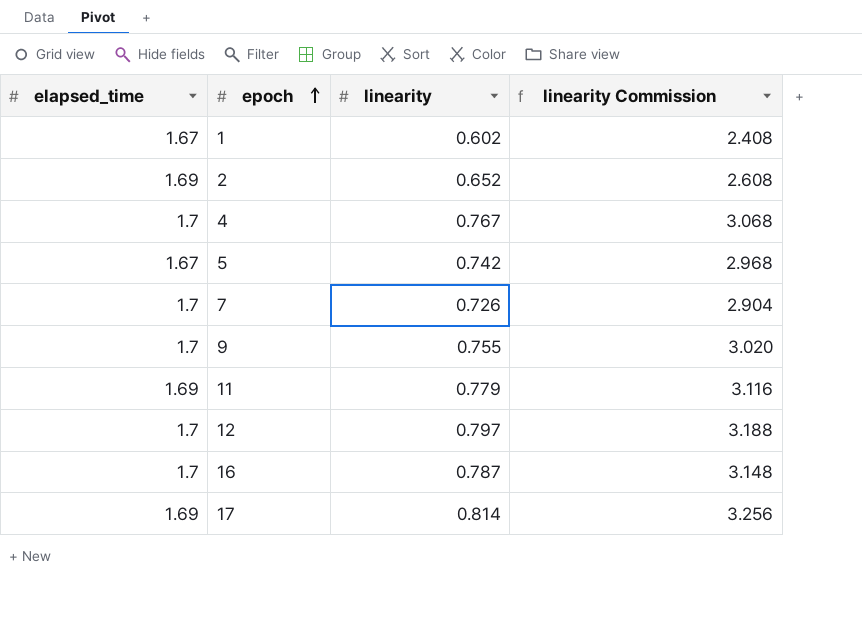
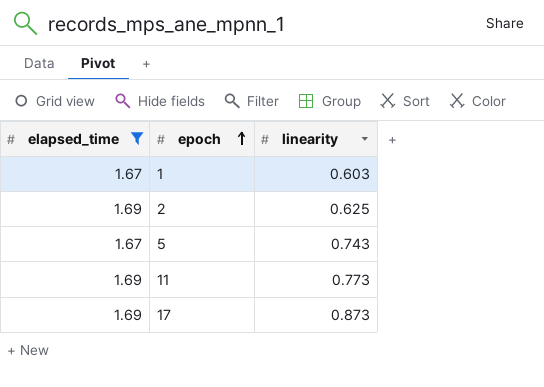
filter: none -> elapsed_time != 1.7
column linearity Commission | formula: [linearity] * 4 -> none
1 | linearity: 0.602 -> 0.603
2 | linearity: 0.652 -> 0.625
5 | linearity: 0.742 -> 0.743
11 | linearity: 0.779 -> 0.773
17 | linearity: 0.814 -> 0.873

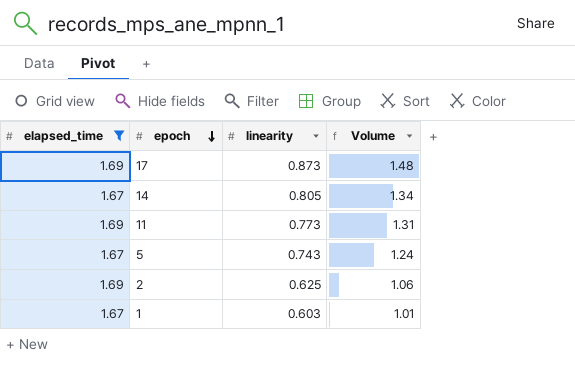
row order: epoch ascending -> epoch descending
column Volume | formula: none -> [elapsed_time] * [linearity]
row 14: none -> 1.67 | 0.805 | 1.34

